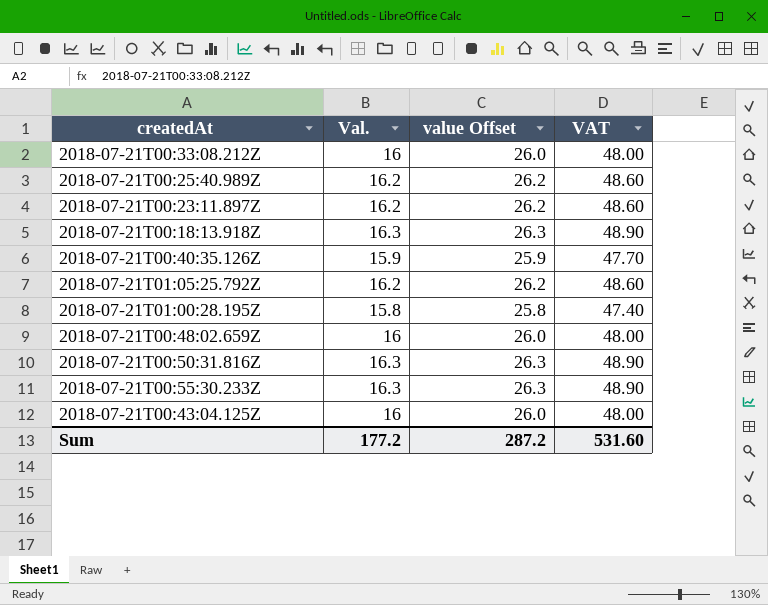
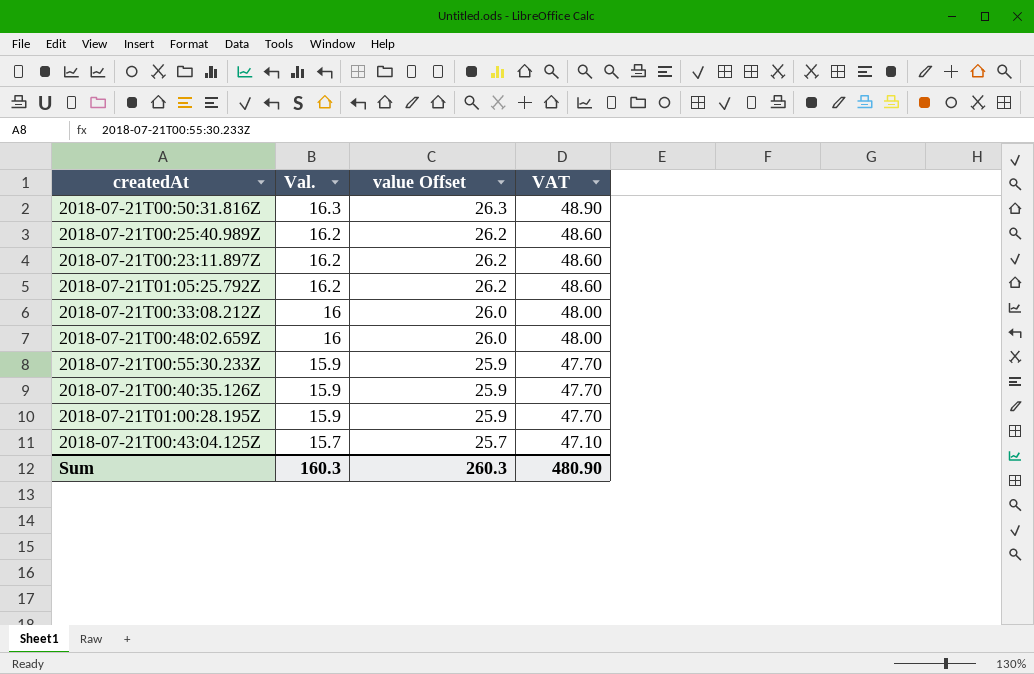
row order: none -> Val. descending
row 2018-07-21T00:18:13.918Z: 16.3 | 26.3 | 48.90 -> none
2018-07-21T00:55:30.233Z | Val.: 16.3 -> 15.9
2018-07-21T00:55:30.233Z | value Offset: 26.3 -> 25.9
2018-07-21T00:55:30.233Z | VAT: 48.90 -> 47.70
2018-07-21T01:00:28.195Z | Val.: 15.8 -> 15.9
2018-07-21T01:00:28.195Z | value Offset: 25.8 -> 25.9
2018-07-21T01:00:28.195Z | VAT: 47.40 -> 47.70
2018-07-21T00:43:04.125Z | Val.: 16 -> 15.7
2018-07-21T00:43:04.125Z | value Offset: 26.0 -> 25.7
2018-07-21T00:43:04.125Z | VAT: 48.00 -> 47.10
Sum | Val.: 177.2 -> 160.3
Sum | value Offset: 287.2 -> 260.3
Sum | VAT: 531.60 -> 480.90

